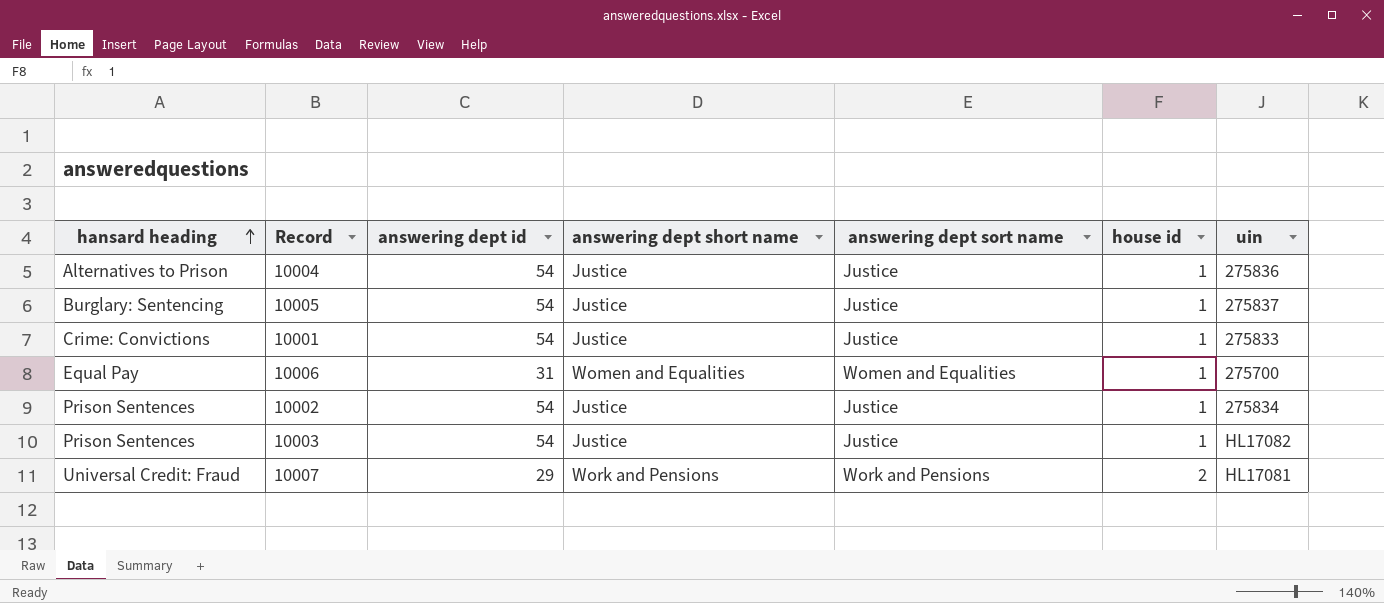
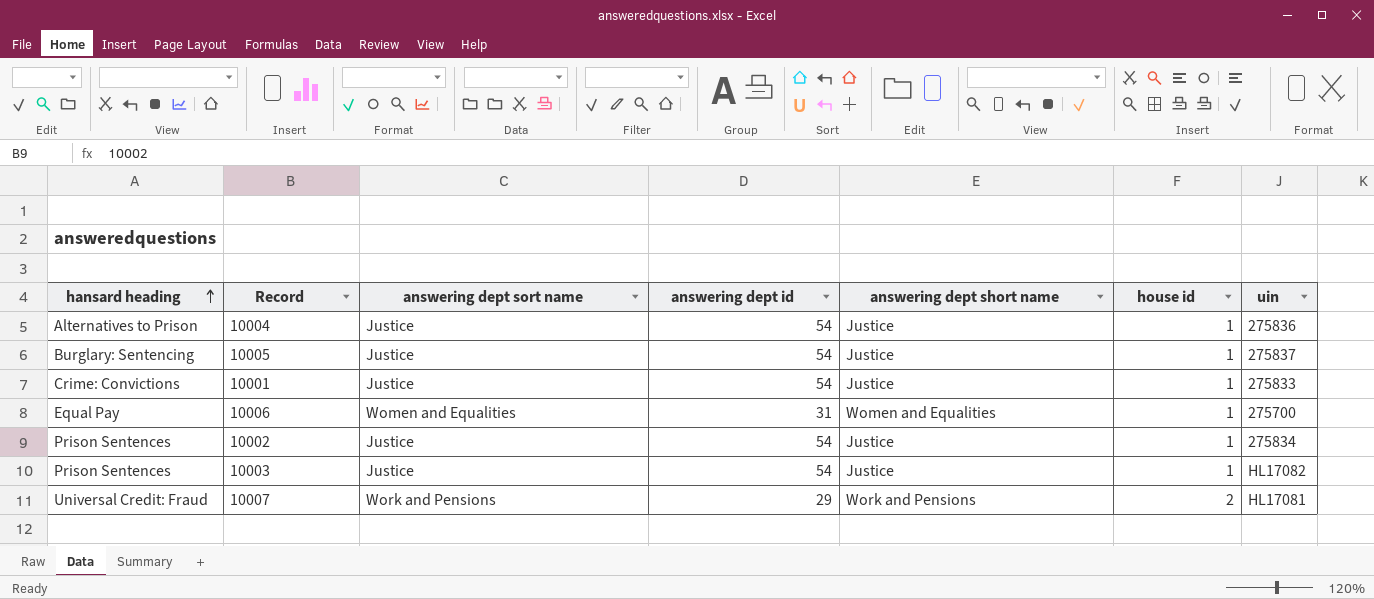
column answering dept sort name | position: 5 -> 3

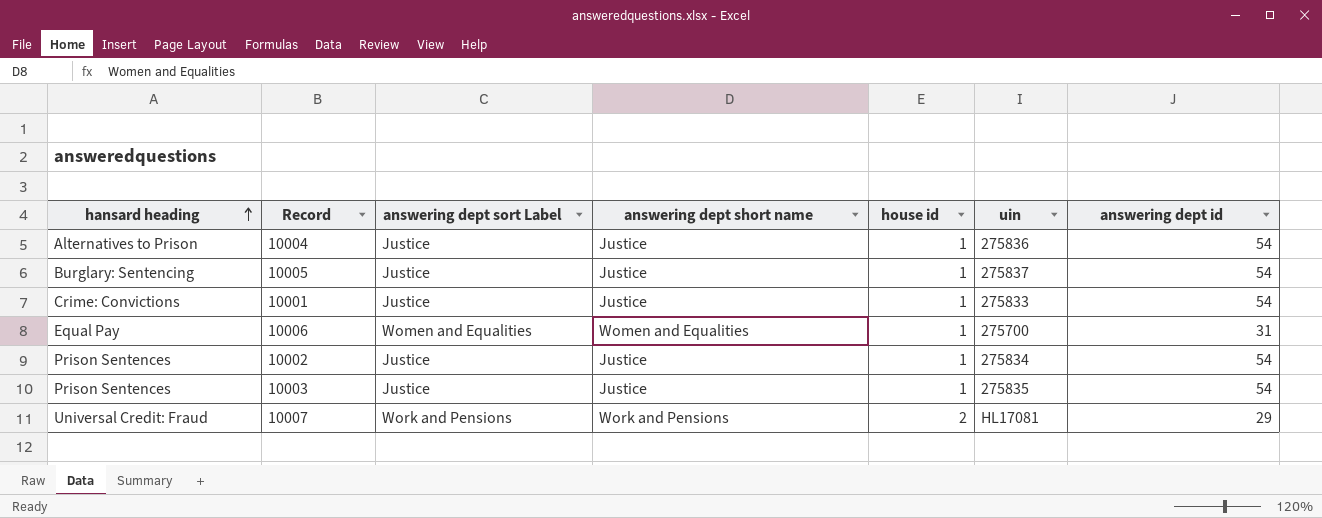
column name: answering dept sort name -> answering dept sort Label
column answering dept id | position: 4 -> 7
10003 | uin: HL17082 -> 275835

